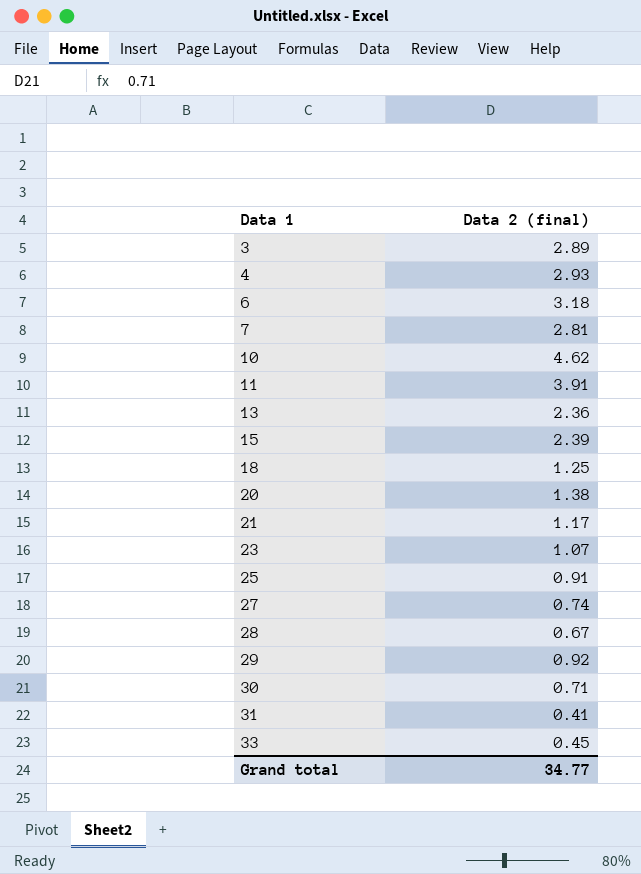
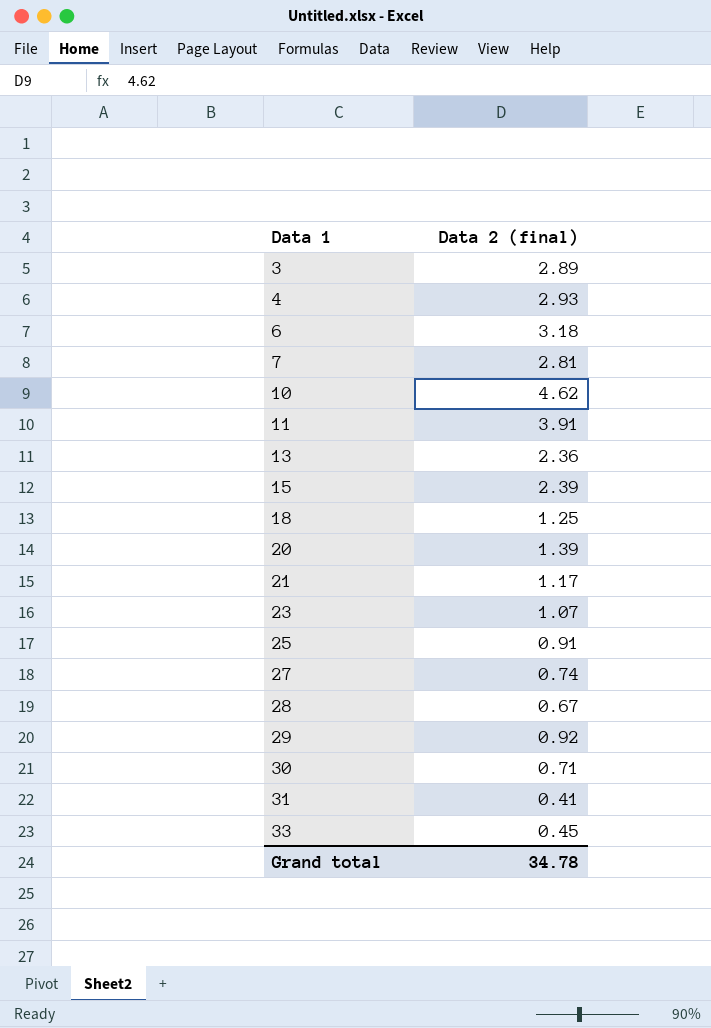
20 | Data 2 (final): 1.38 -> 1.39
Grand total | Data 2 (final): 34.77 -> 34.78

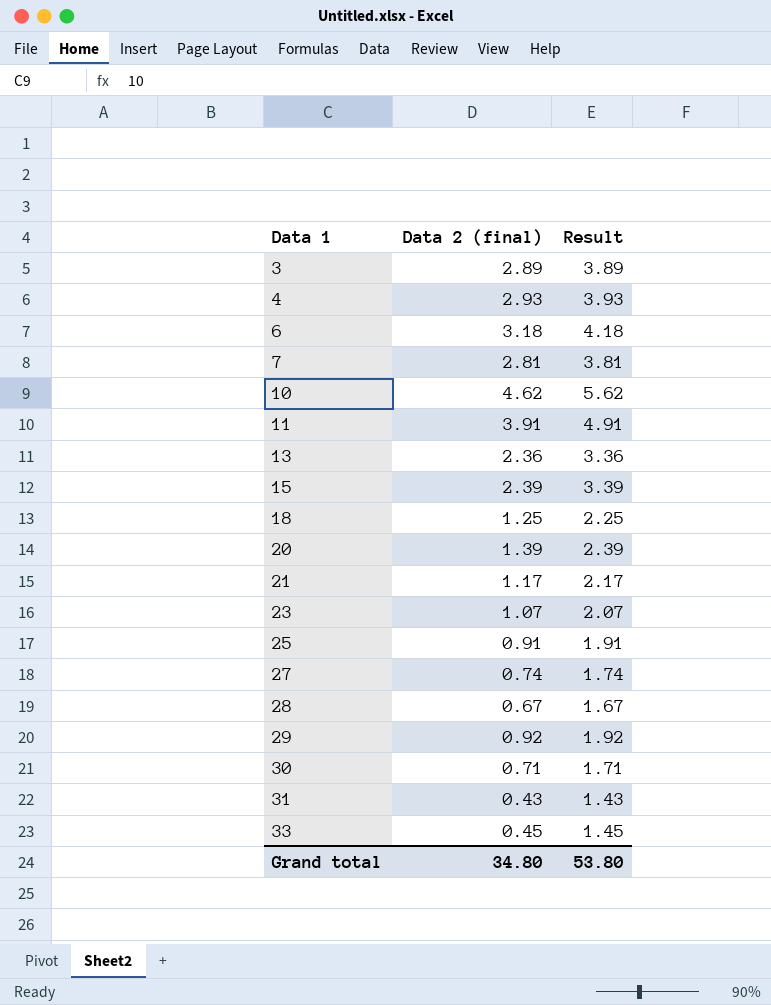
column Result | formula: none -> [Data 2 (final)] + 1
31 | Data 2 (final): 0.41 -> 0.43
Grand total | Data 2 (final): 34.78 -> 34.80

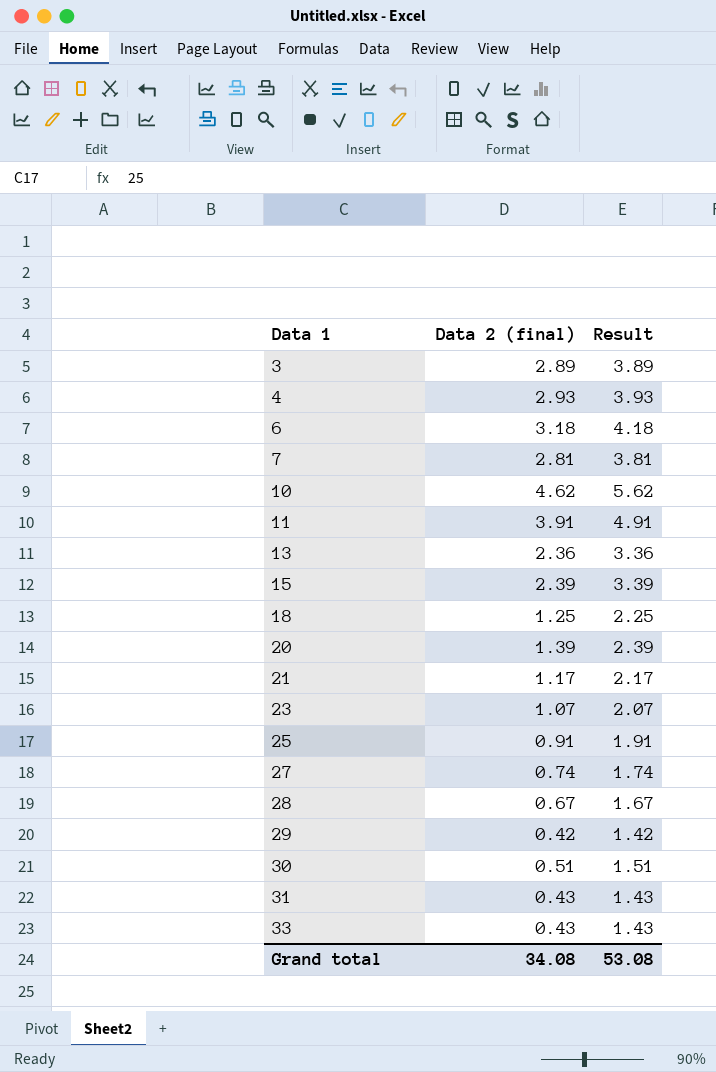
29 | Data 2 (final): 0.92 -> 0.42
29 | Result: 1.92 -> 1.42
30 | Data 2 (final): 0.71 -> 0.51
30 | Result: 1.71 -> 1.51
33 | Data 2 (final): 0.45 -> 0.43
33 | Result: 1.45 -> 1.43
Grand total | Data 2 (final): 34.80 -> 34.08
Grand total | Result: 53.80 -> 53.08

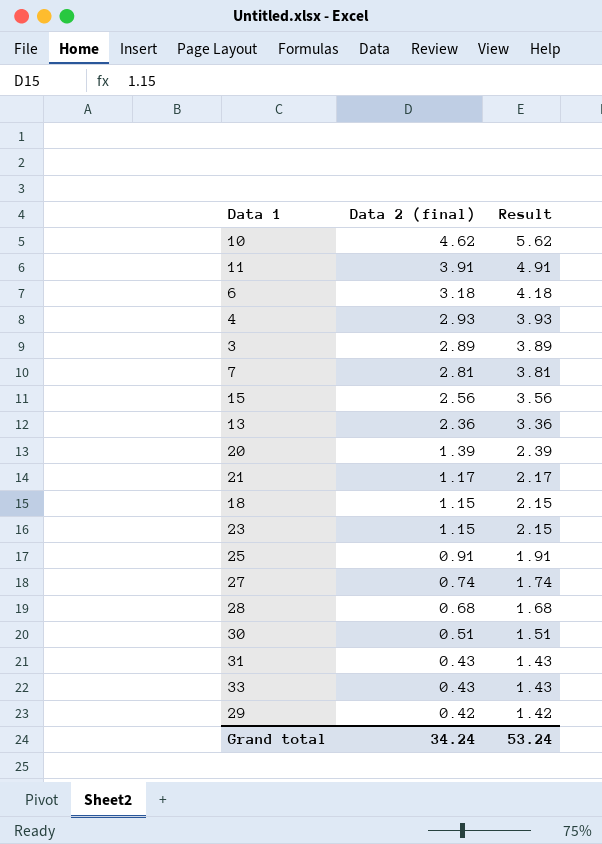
row order: Data 1 ascending -> Data 2 (final) descending
15 | Data 2 (final): 2.39 -> 2.56
15 | Result: 3.39 -> 3.56
18 | Data 2 (final): 1.25 -> 1.15
18 | Result: 2.25 -> 2.15
23 | Data 2 (final): 1.07 -> 1.15
23 | Result: 2.07 -> 2.15
28 | Data 2 (final): 0.67 -> 0.68
28 | Result: 1.67 -> 1.68
Grand total | Data 2 (final): 34.08 -> 34.24
Grand total | Result: 53.08 -> 53.24

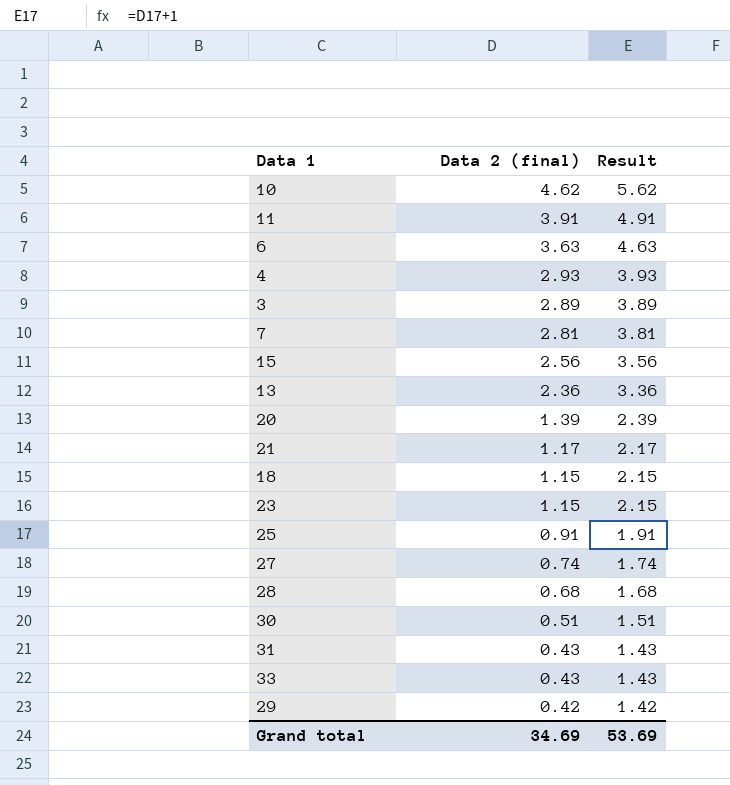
6 | Data 2 (final): 3.18 -> 3.63
6 | Result: 4.18 -> 4.63
Grand total | Data 2 (final): 34.24 -> 34.69
Grand total | Result: 53.24 -> 53.69

